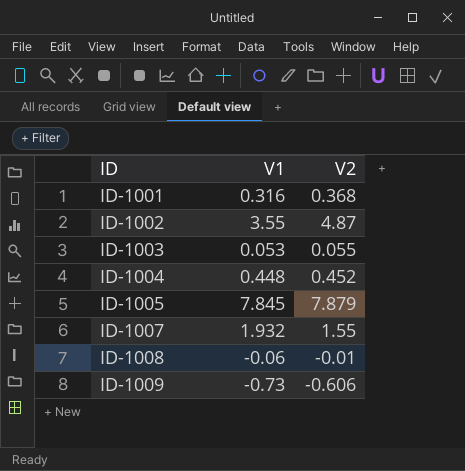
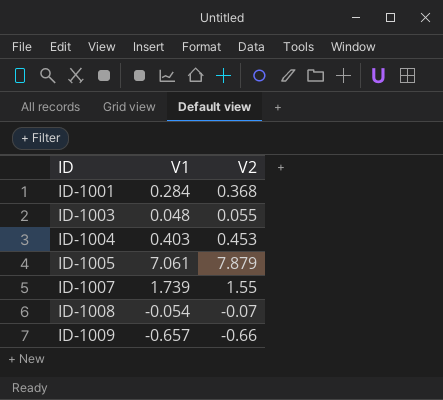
row ID-1002: 3.55 | 4.87 -> none
ID-1001 | V1: 0.316 -> 0.284
ID-1003 | V1: 0.053 -> 0.048
ID-1004 | V1: 0.448 -> 0.403
ID-1004 | V2: 0.452 -> 0.453
ID-1005 | V1: 7.845 -> 7.061
ID-1007 | V1: 1.932 -> 1.739
ID-1008 | V1: -0.06 -> -0.054
ID-1008 | V2: -0.01 -> -0.07
ID-1009 | V1: -0.73 -> -0.657
ID-1009 | V2: -0.606 -> -0.66

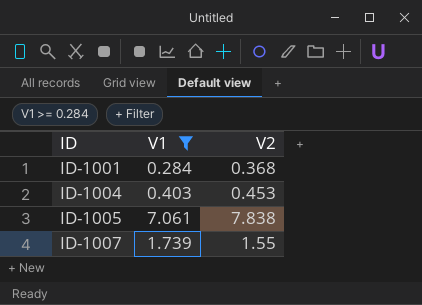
filter: none -> V1 >= 0.284
ID-1005 | V2: 7.879 -> 7.838

